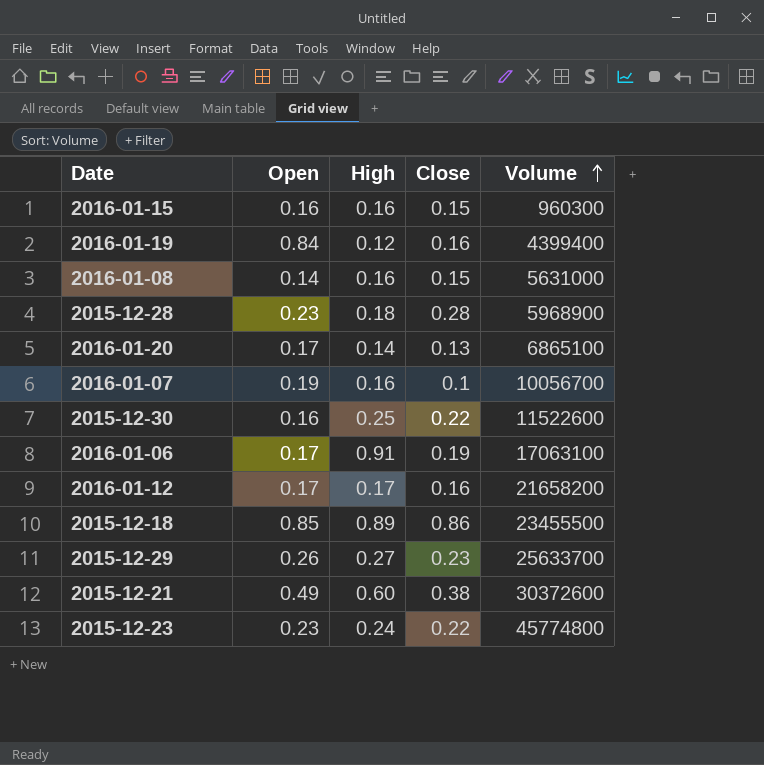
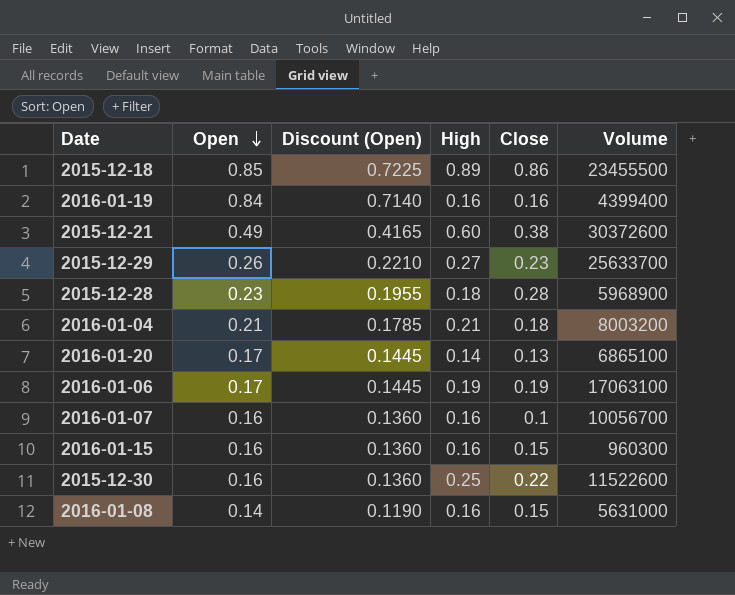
row order: Volume ascending -> Open descending
column Discount (Open) | formula: none -> [Open] * 0.85
row 2016-01-12: 0.17 | 0.17 | 0.16 | 21658200 -> none
row 2015-12-23: 0.23 | 0.24 | 0.22 | 45774800 -> none
2016-01-19 | High: 0.12 -> 0.16
row 2016-01-04: none -> 0.21 | 0.1785 | 0.21 | 0.18 | 8003200
2016-01-06 | High: 0.91 -> 0.19
2016-01-07 | Open: 0.19 -> 0.16

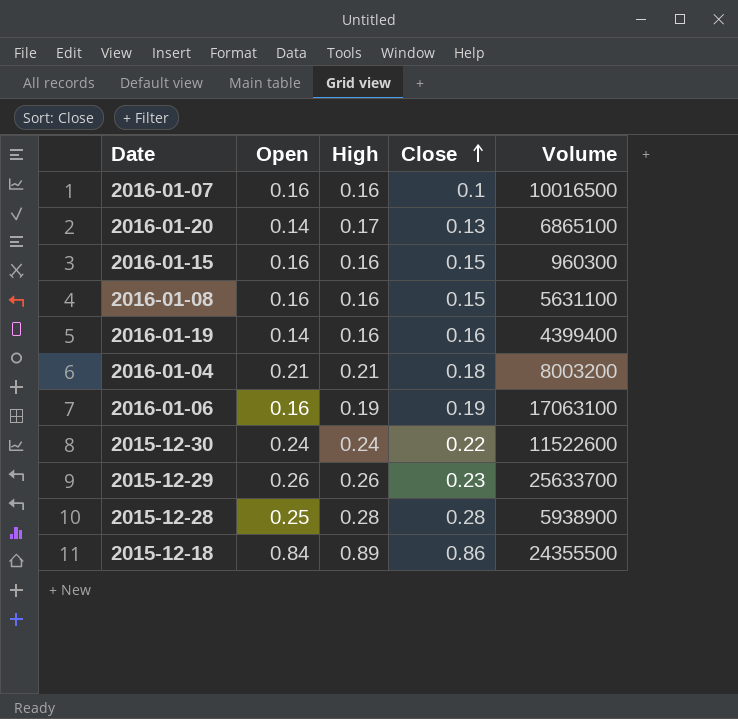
row order: Open descending -> Close ascending
column Discount (Open) | formula: [Open] * 0.85 -> none
row 2015-12-21: 0.49 | 0.4165 | 0.60 | 0.38 | 30372600 -> none
2016-01-07 | Volume: 10056700 -> 10016500
2016-01-20 | Open: 0.17 -> 0.14
2016-01-20 | High: 0.14 -> 0.17
2016-01-08 | Open: 0.14 -> 0.16
2016-01-08 | Volume: 5631000 -> 5631100
2016-01-19 | Open: 0.84 -> 0.14
2016-01-06 | Open: 0.17 -> 0.16
2015-12-30 | Open: 0.16 -> 0.24
2015-12-30 | High: 0.25 -> 0.24
2015-12-29 | High: 0.27 -> 0.26
2015-12-28 | Open: 0.23 -> 0.25
2015-12-28 | High: 0.18 -> 0.28
2015-12-28 | Volume: 5968900 -> 5938900
2015-12-18 | Open: 0.85 -> 0.84
2015-12-18 | Volume: 23455500 -> 24355500

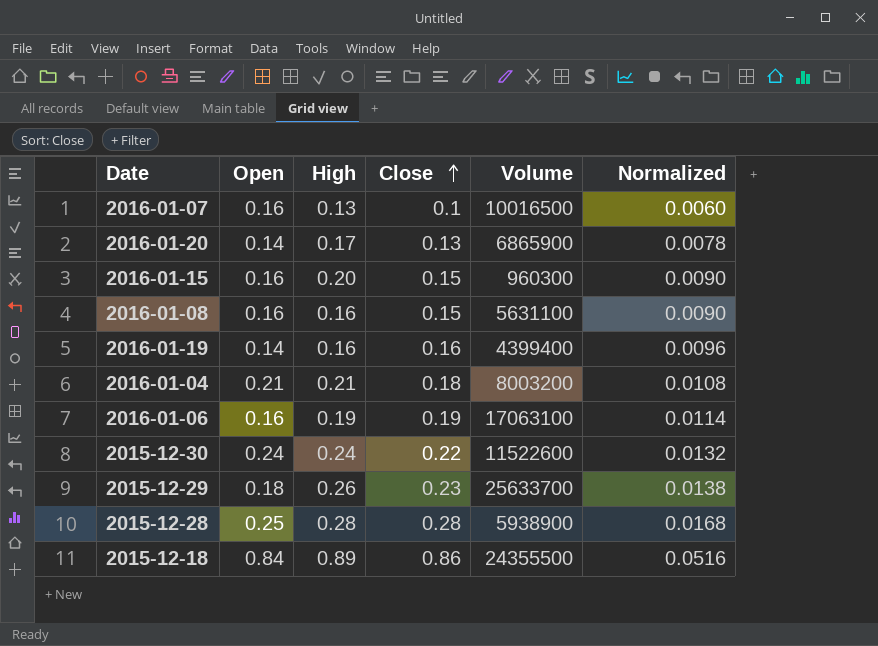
column Normalized | formula: none -> [Close] * 0.06
2016-01-07 | High: 0.16 -> 0.13
2016-01-20 | Volume: 6865100 -> 6865900
2016-01-15 | High: 0.16 -> 0.20
2015-12-29 | Open: 0.26 -> 0.18

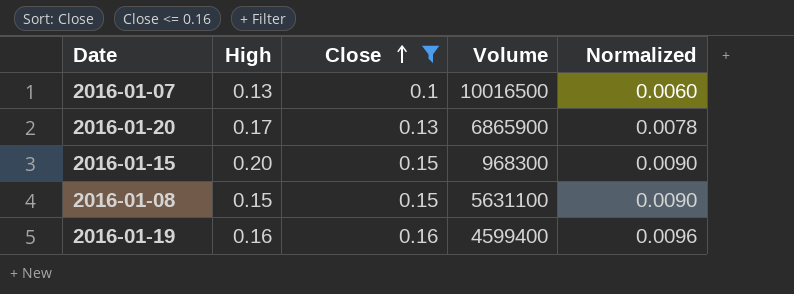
filter: none -> Close <= 0.16
column Open | position: 2 -> none
2016-01-15 | Volume: 960300 -> 968300
2016-01-08 | High: 0.16 -> 0.15
2016-01-19 | Volume: 4399400 -> 4599400

